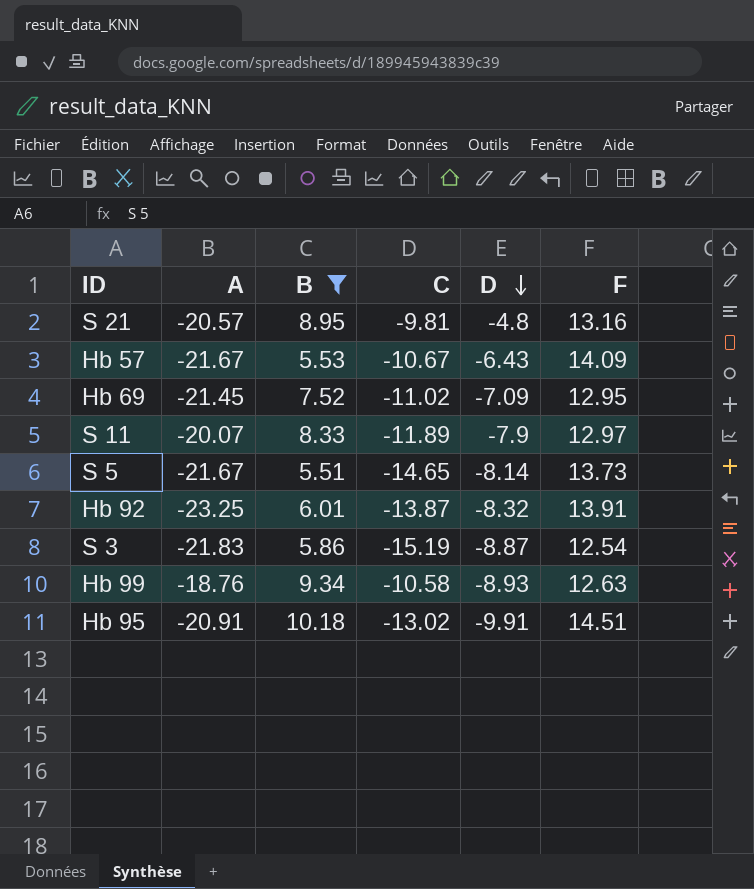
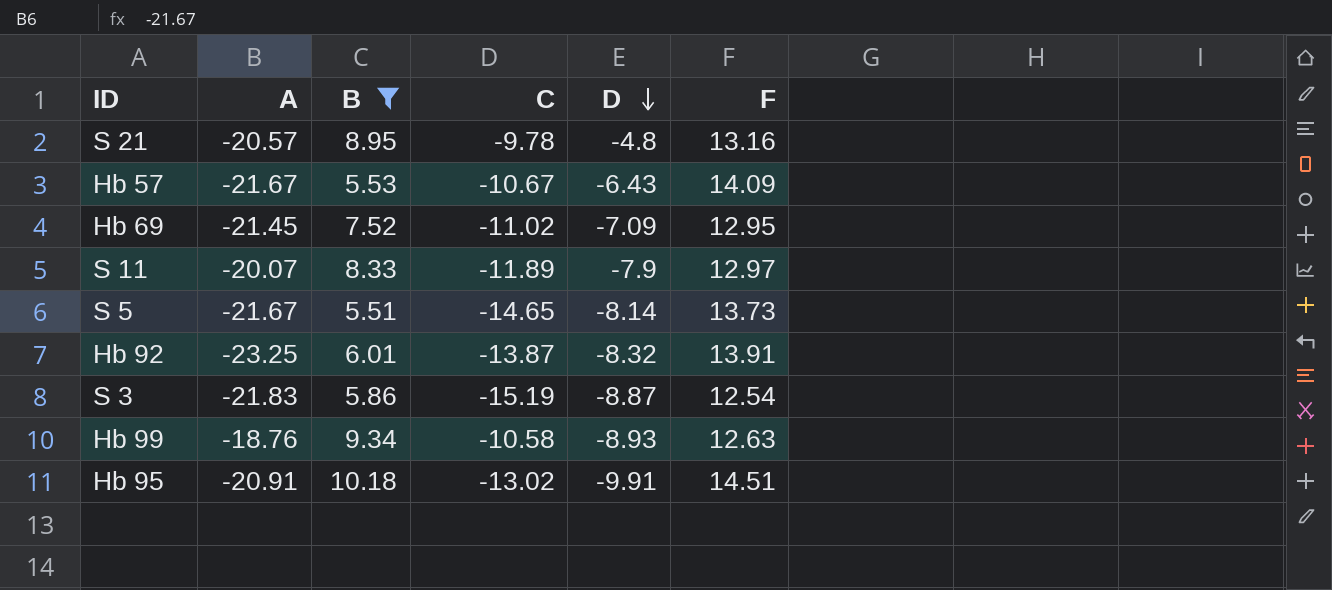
S 21 | C: -9.81 -> -9.78

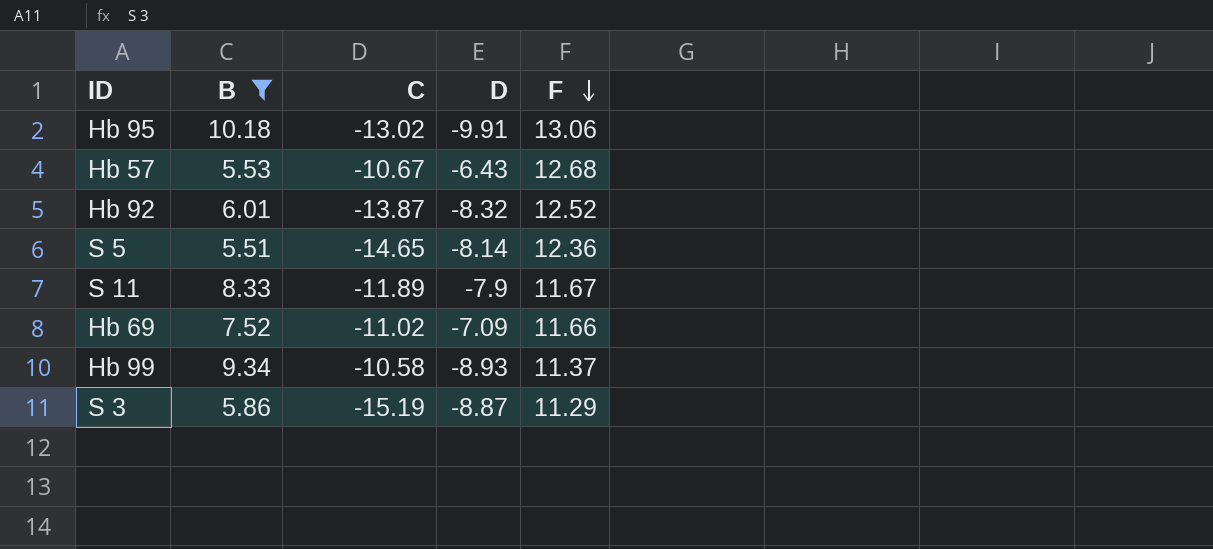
row order: D descending -> F descending
column A | position: 2 -> none
row S 21: -20.57 | 8.95 | -9.78 | -4.8 | 13.16 -> none
Hb 95 | F: 14.51 -> 13.06
Hb 57 | F: 14.09 -> 12.68
Hb 92 | F: 13.91 -> 12.52
S 5 | F: 13.73 -> 12.36
S 11 | F: 12.97 -> 11.67
Hb 69 | F: 12.95 -> 11.66
Hb 99 | F: 12.63 -> 11.37
S 3 | F: 12.54 -> 11.29

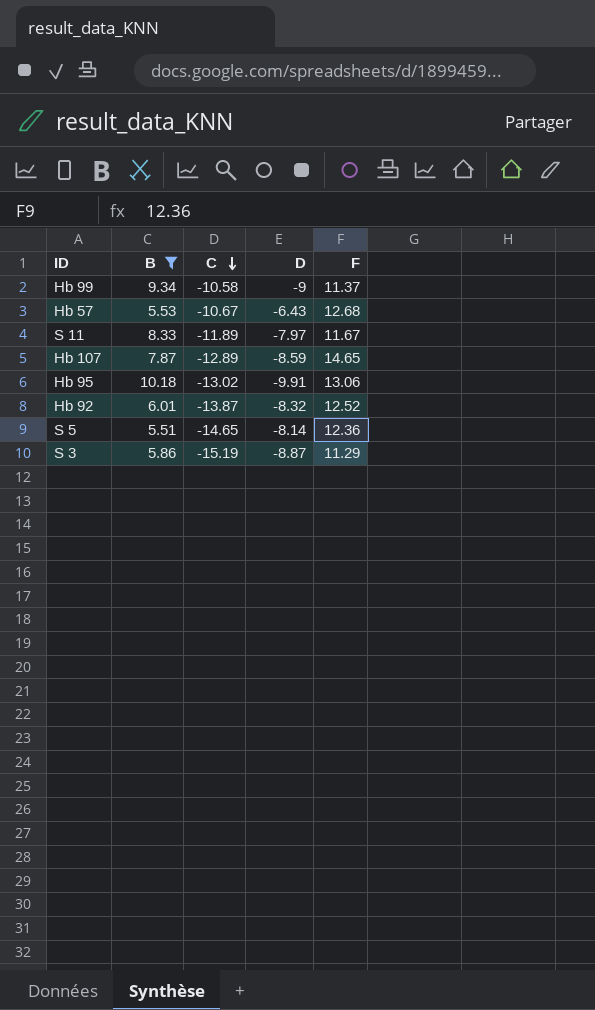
row order: F descending -> C descending
row Hb 69: 7.52 | -11.02 | -7.09 | 11.66 -> none
Hb 99 | D: -8.93 -> -9
S 11 | D: -7.9 -> -7.97
row Hb 107: none -> 7.87 | -12.89 | -8.59 | 14.65

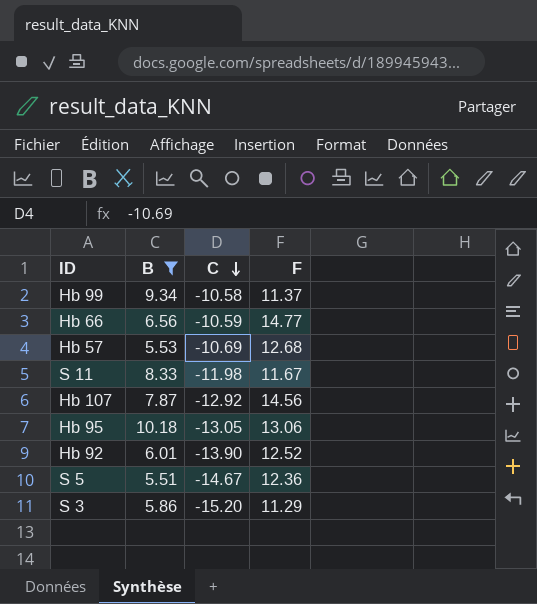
column D | position: 4 -> none
row Hb 66: none -> 6.56 | -10.59 | 14.77
Hb 57 | C: -10.67 -> -10.69
S 11 | C: -11.89 -> -11.98
Hb 107 | C: -12.89 -> -12.92
Hb 107 | F: 14.65 -> 14.56
Hb 95 | C: -13.02 -> -13.05
Hb 92 | C: -13.87 -> -13.90
S 5 | C: -14.65 -> -14.67
S 3 | C: -15.19 -> -15.20

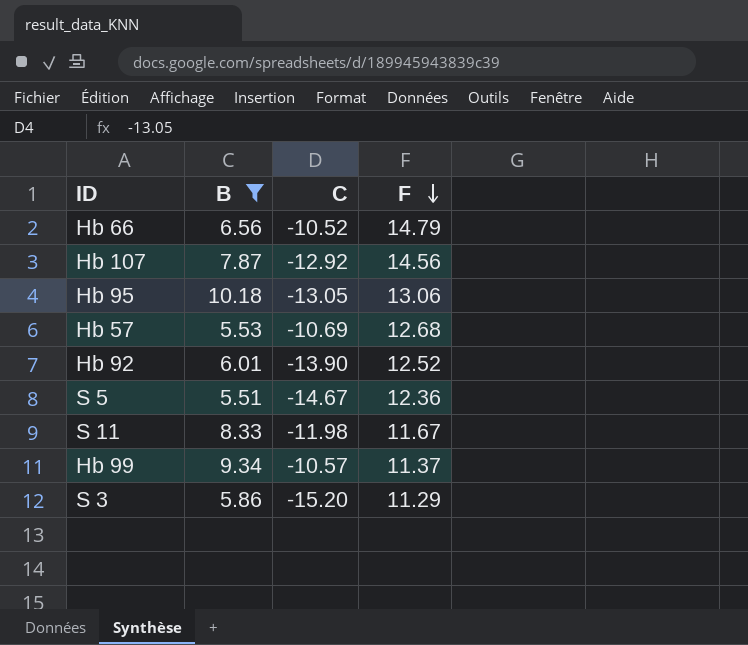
row order: C descending -> F descending
Hb 66 | C: -10.59 -> -10.52
Hb 66 | F: 14.77 -> 14.79
Hb 99 | C: -10.58 -> -10.57

